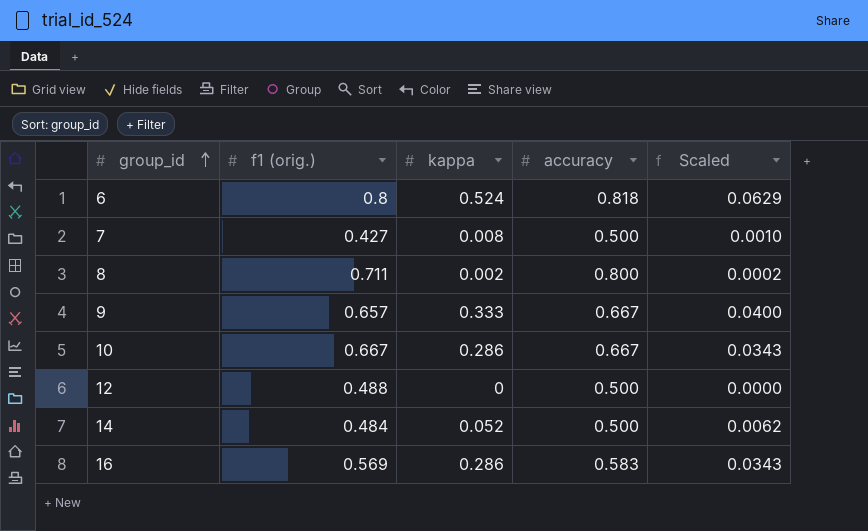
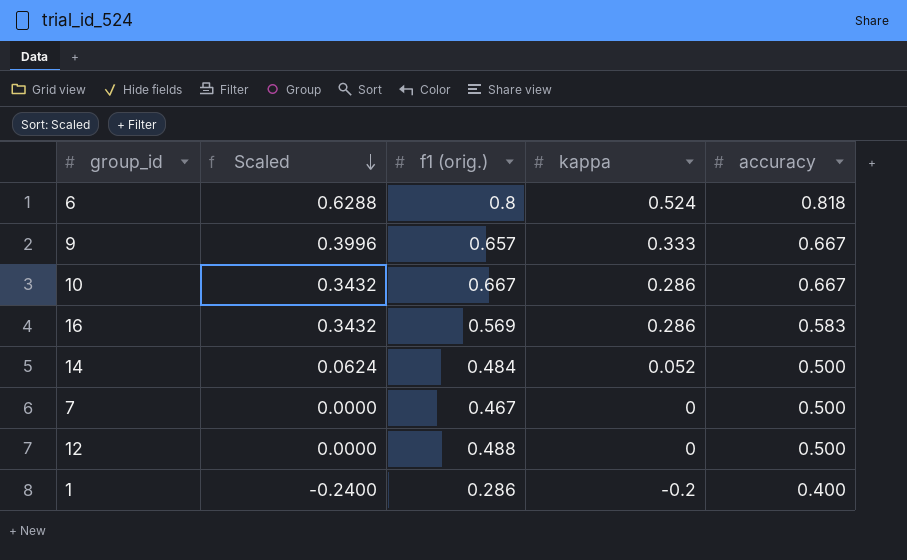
row order: group_id ascending -> Scaled descending
column Scaled | formula: [kappa] * 0.12 -> [kappa] * 1.2
column Scaled | position: 5 -> 2
row 8: 0.711 | 0.002 | 0.800 | 0.0002 -> none
7 | f1 (orig.): 0.427 -> 0.467
7 | kappa: 0.008 -> 0
row 1: none -> -0.2400 | 0.286 | -0.2 | 0.400

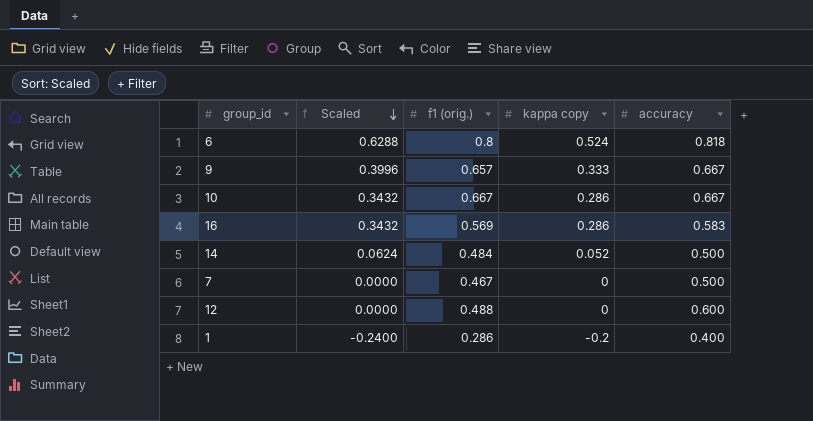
column name: kappa -> kappa copy
12 | accuracy: 0.500 -> 0.600

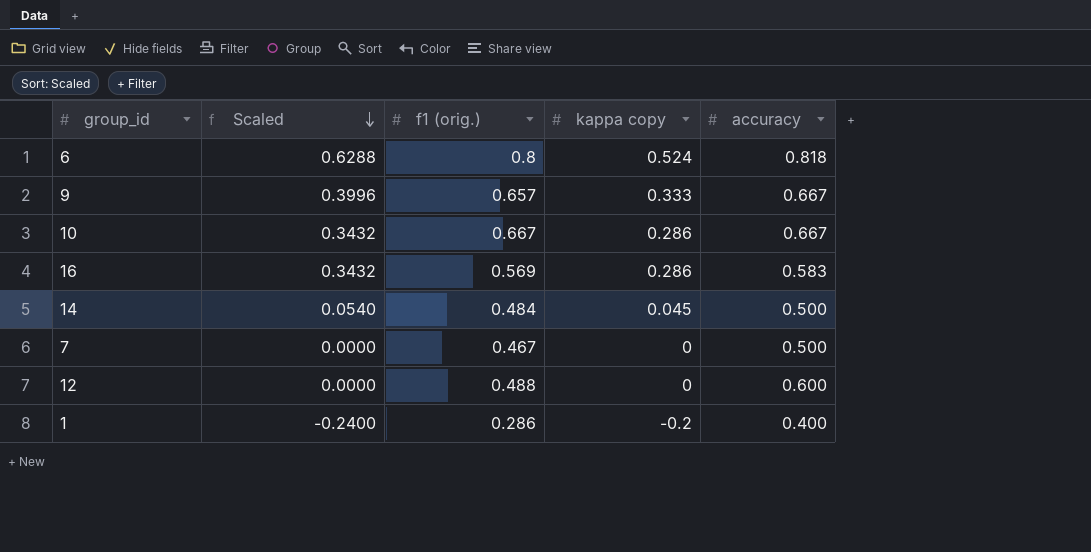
14 | Scaled: 0.0624 -> 0.0540
14 | kappa copy: 0.052 -> 0.045

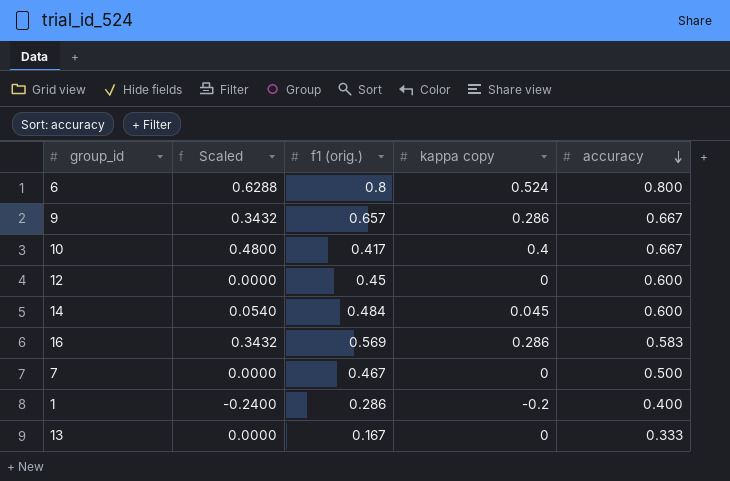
row order: Scaled descending -> accuracy descending
6 | accuracy: 0.818 -> 0.800
9 | Scaled: 0.3996 -> 0.3432
9 | kappa copy: 0.333 -> 0.286
10 | Scaled: 0.3432 -> 0.4800
10 | f1 (orig.): 0.667 -> 0.417
10 | kappa copy: 0.286 -> 0.4
12 | f1 (orig.): 0.488 -> 0.45
14 | accuracy: 0.500 -> 0.600
row 13: none -> 0.0000 | 0.167 | 0 | 0.333

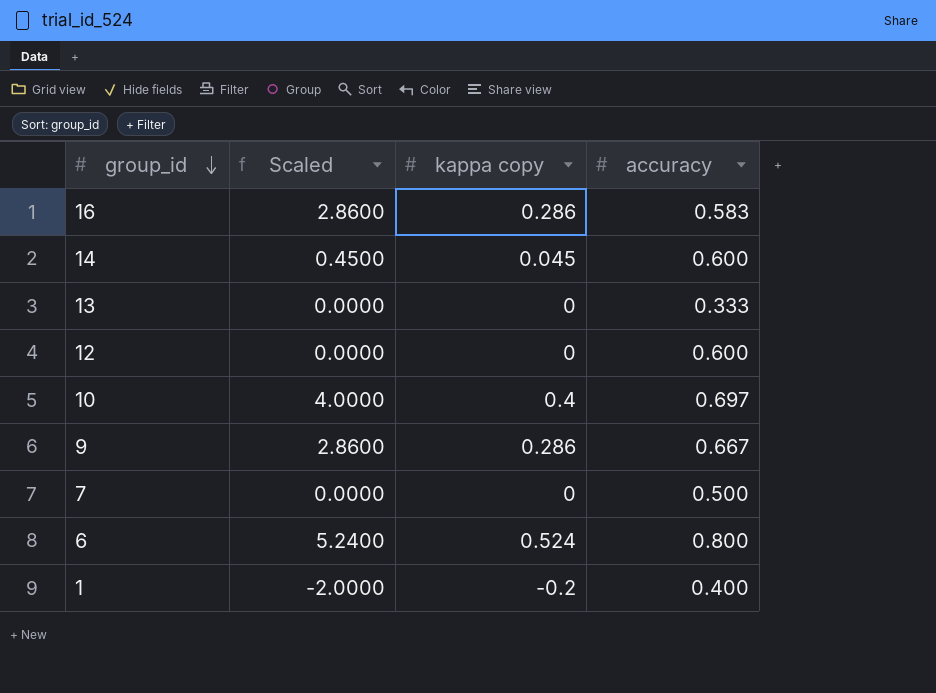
row order: accuracy descending -> group_id descending
column f1 (orig.) | position: 3 -> none
column Scaled | formula: [kappa copy] * 1.2 -> [kappa copy] * 10
10 | accuracy: 0.667 -> 0.697

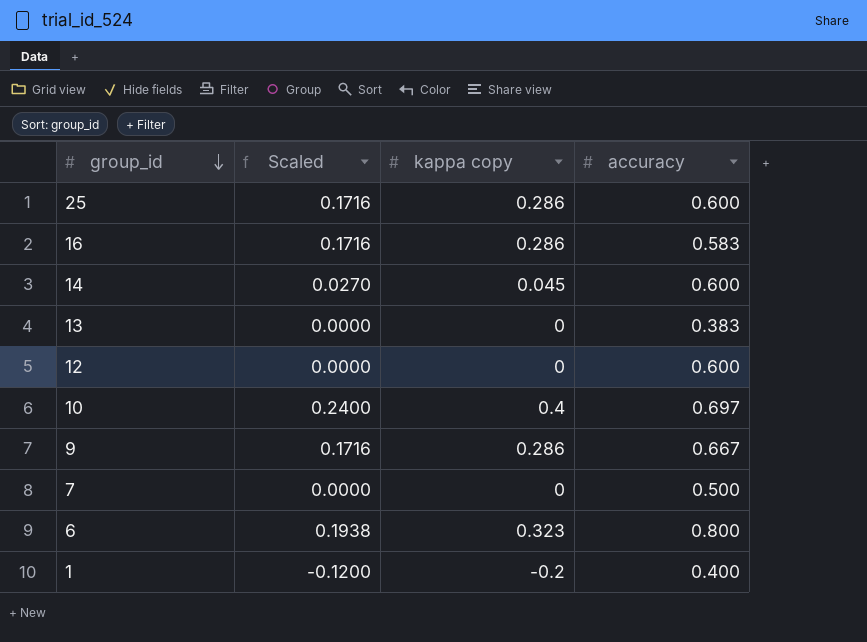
column Scaled | formula: [kappa copy] * 10 -> [kappa copy] * 0.6
row 25: none -> 0.1716 | 0.286 | 0.600
13 | accuracy: 0.333 -> 0.383
6 | kappa copy: 0.524 -> 0.323

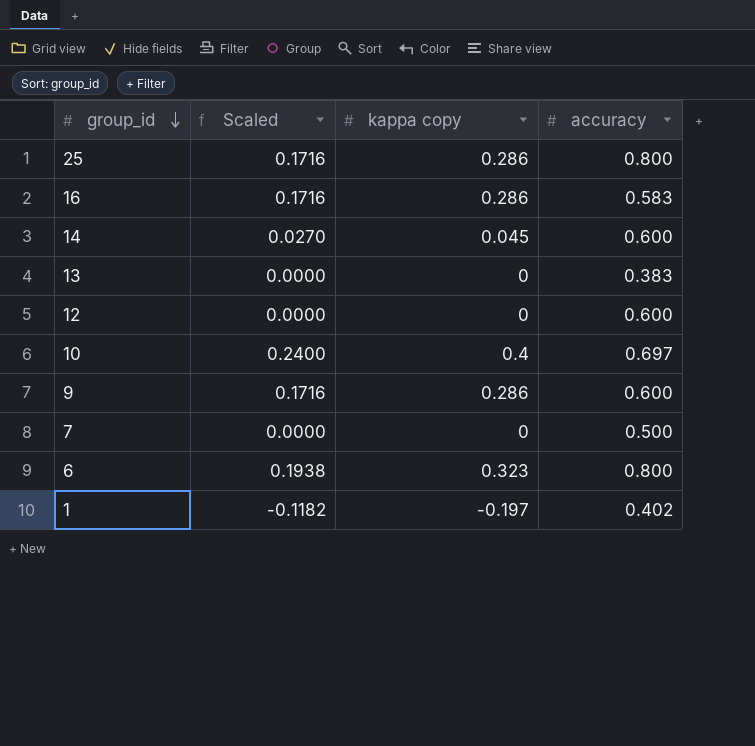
25 | accuracy: 0.600 -> 0.800
9 | accuracy: 0.667 -> 0.600
1 | Scaled: -0.1200 -> -0.1182
1 | kappa copy: -0.2 -> -0.197
1 | accuracy: 0.400 -> 0.402

